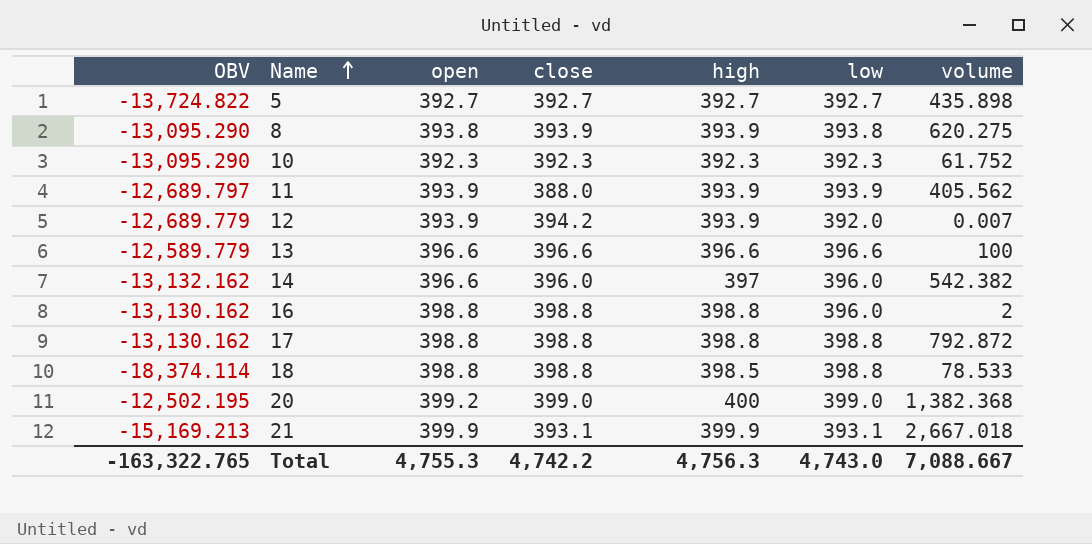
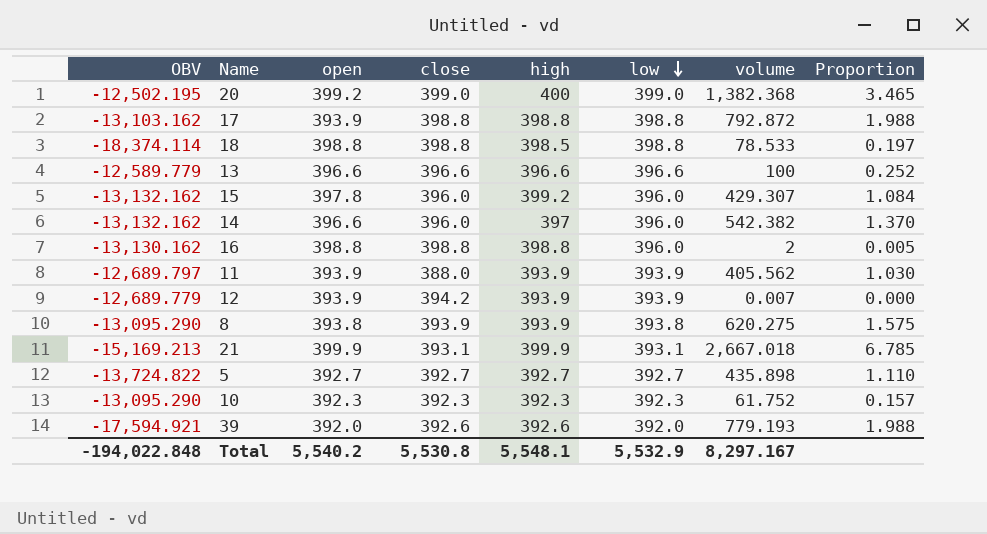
row order: Name ascending -> low descending
column Proportion | formula: none -> [volume] / [low]
17 | OBV: -13,130.162 -> -13,103.162
17 | open: 398.8 -> 393.9
row 15: none -> -13,132.162 | 397.8 | 396.0 | 399.2 | 396.0 | 429.307 | 1.084
12 | low: 392.0 -> 393.9
row 39: none -> -17,594.921 | 392.0 | 392.6 | 392.6 | 392.0 | 779.193 | 1.988
Total | OBV: -163,322.765 -> -194,022.848
Total | open: 4,755.3 -> 5,540.2
Total | close: 4,742.2 -> 5,530.8
Total | high: 4,756.3 -> 5,548.1
Total | low: 4,743.0 -> 5,532.9
Total | volume: 7,088.667 -> 8,297.167

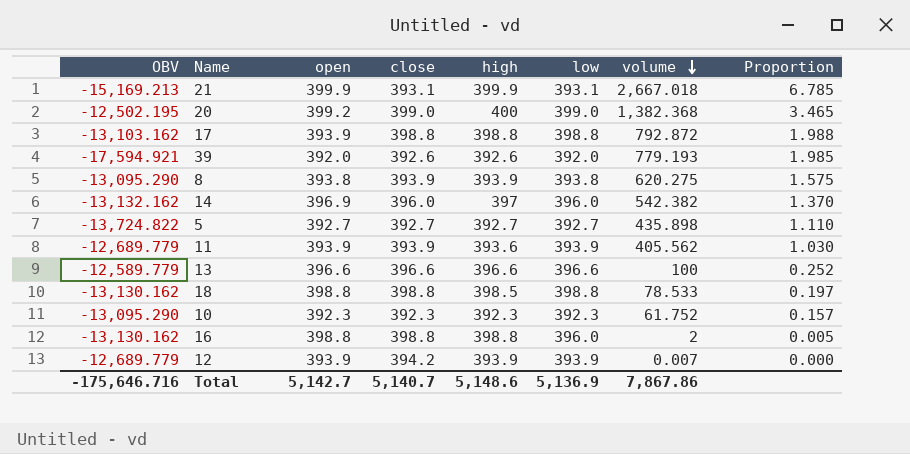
row order: low descending -> volume descending
column Proportion | formula: [volume] / [low] -> [volume] / [close]
row 15: -13,132.162 | 397.8 | 396.0 | 399.2 | 396.0 | 429.307 | 1.084 -> none
14 | open: 396.6 -> 396.9
11 | OBV: -12,689.797 -> -12,689.779
11 | close: 388.0 -> 393.9
11 | high: 393.9 -> 393.6
18 | OBV: -18,374.114 -> -13,130.162
Total | OBV: -194,022.848 -> -175,646.716
Total | open: 5,540.2 -> 5,142.7
Total | close: 5,530.8 -> 5,140.7
Total | high: 5,548.1 -> 5,148.6
Total | low: 5,532.9 -> 5,136.9
Total | volume: 8,297.167 -> 7,867.86

